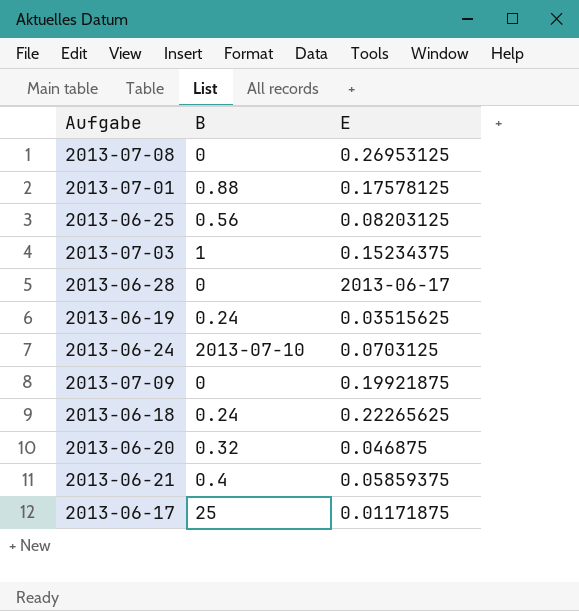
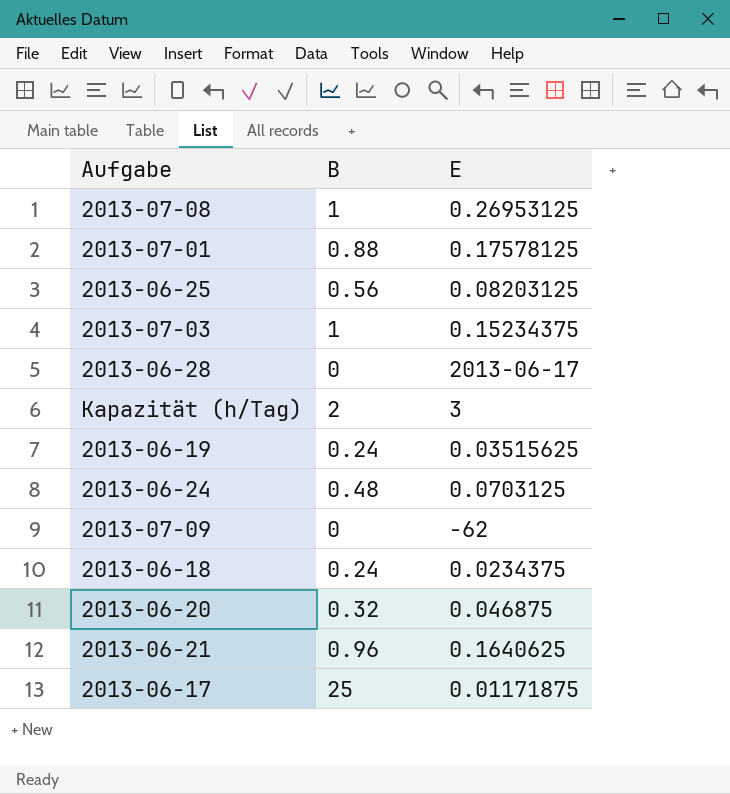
2013-07-08 | B: 0 -> 1
row Kapazität (h/Tag): none -> 2 | 3
2013-06-24 | B: 2013-07-10 -> 0.48
2013-07-09 | E: 0.19921875 -> -62
2013-06-18 | E: 0.22265625 -> 0.0234375
2013-06-21 | B: 0.4 -> 0.96
2013-06-21 | E: 0.05859375 -> 0.1640625

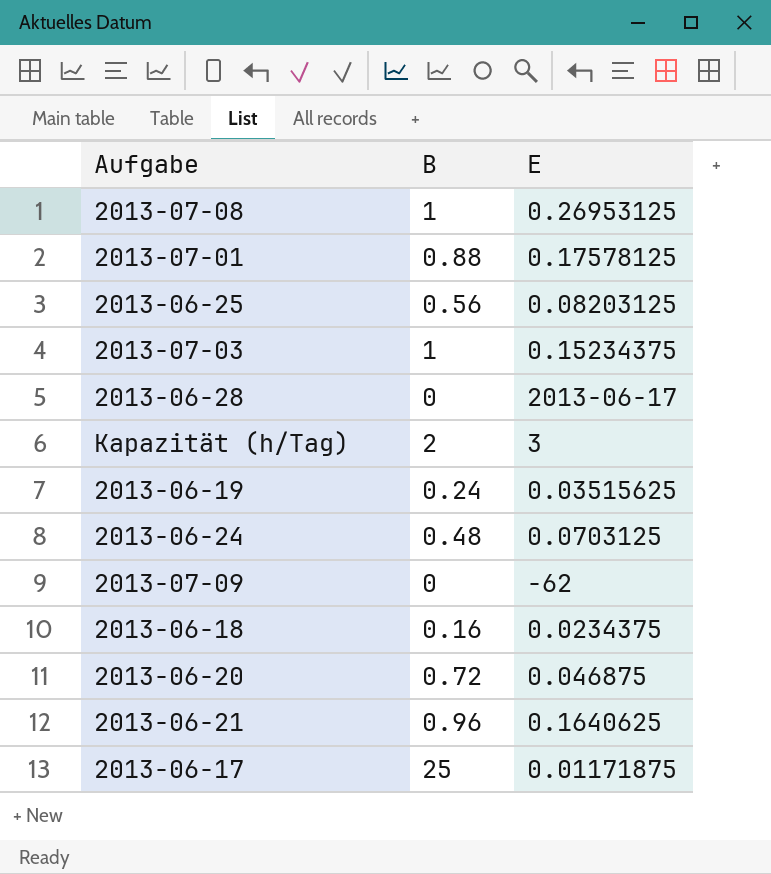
2013-06-18 | B: 0.24 -> 0.16
2013-06-20 | B: 0.32 -> 0.72

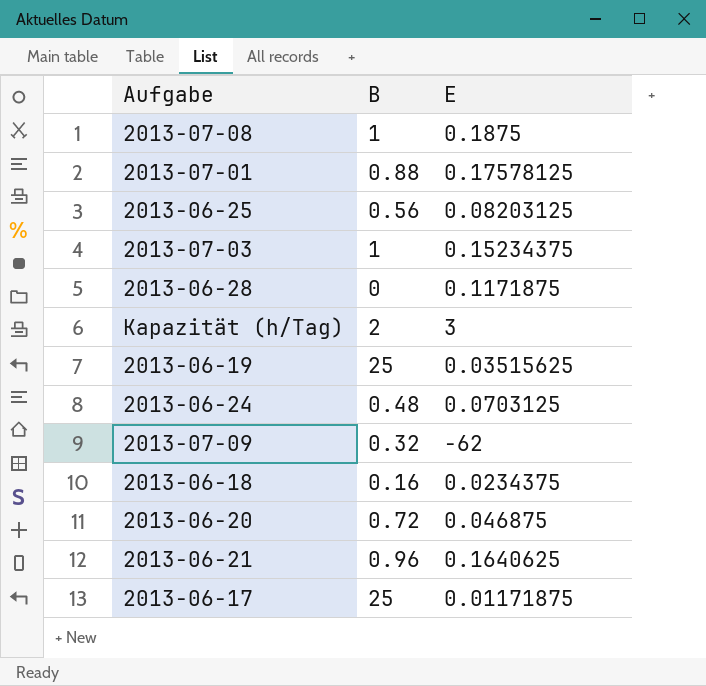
2013-07-08 | E: 0.26953125 -> 0.1875
2013-06-28 | E: 2013-06-17 -> 0.1171875
2013-06-19 | B: 0.24 -> 25
2013-07-09 | B: 0 -> 0.32

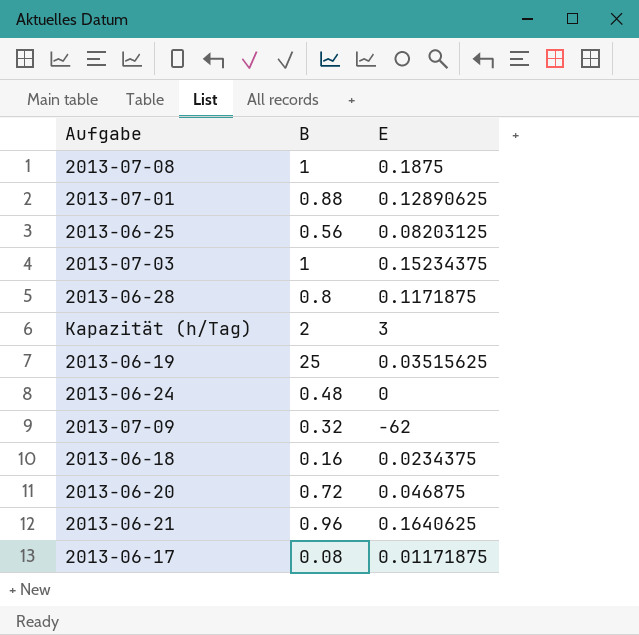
2013-07-01 | E: 0.17578125 -> 0.12890625
2013-06-28 | B: 0 -> 0.8
2013-06-24 | E: 0.0703125 -> 0
2013-06-17 | B: 25 -> 0.08

